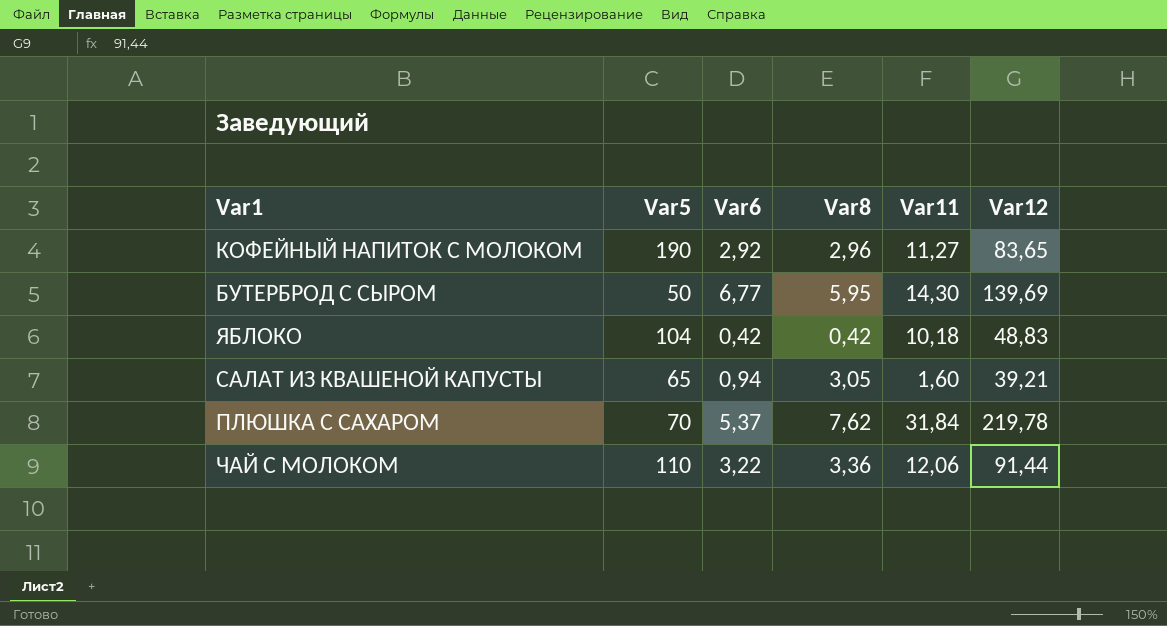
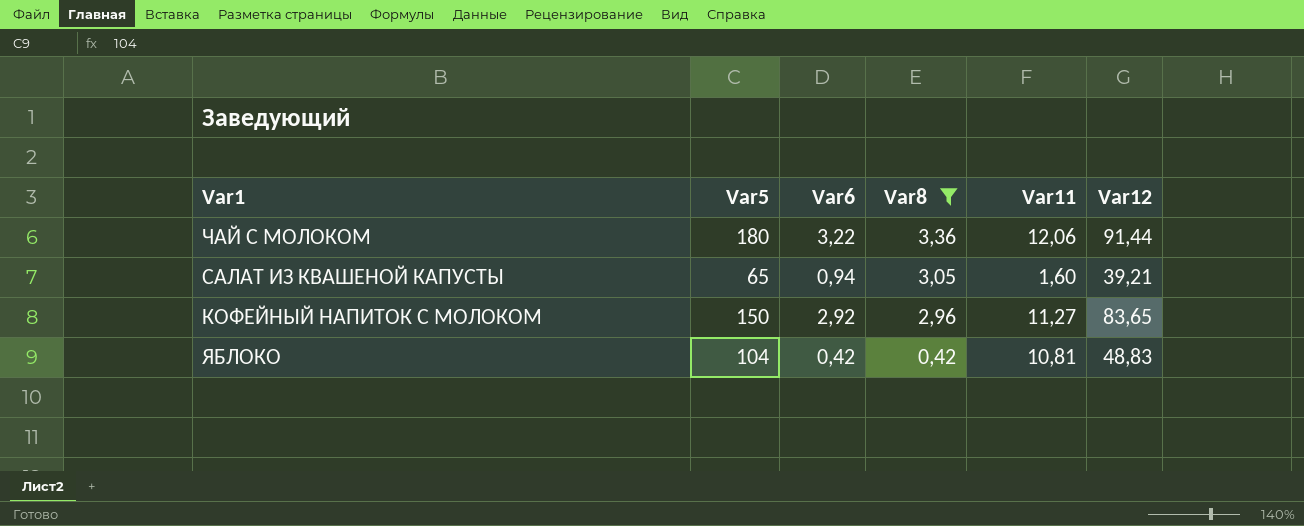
filter: none -> Var8 <= 3,36
row order: none -> Var8 descending
ЧАЙ С МОЛОКОМ | Var5: 110 -> 180
КОФЕЙНЫЙ НАПИТОК С МОЛОКОМ | Var5: 190 -> 150
ЯБЛОКО | Var11: 10,18 -> 10,81

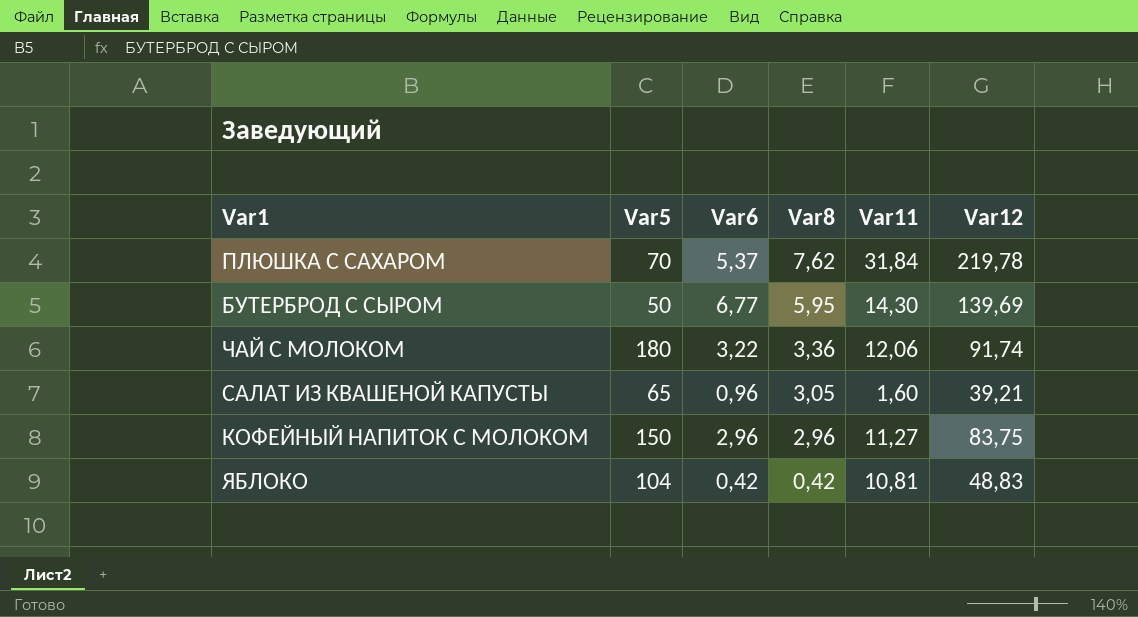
filter: Var8 <= 3,36 -> none
ЧАЙ С МОЛОКОМ | Var12: 91,44 -> 91,74
САЛАТ ИЗ КВАШЕНОЙ КАПУСТЫ | Var6: 0,94 -> 0,96
КОФЕЙНЫЙ НАПИТОК С МОЛОКОМ | Var6: 2,92 -> 2,96
КОФЕЙНЫЙ НАПИТОК С МОЛОКОМ | Var12: 83,65 -> 83,75

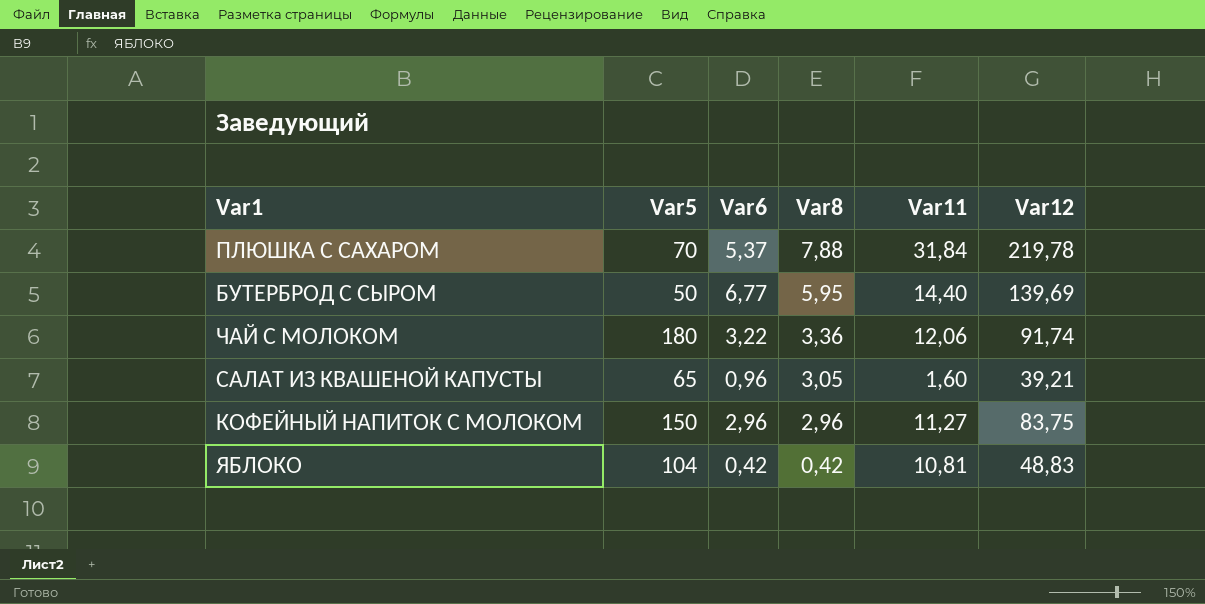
ПЛЮШКА С САХАРОМ | Var8: 7,62 -> 7,88
БУТЕРБРОД С СЫРОМ | Var11: 14,30 -> 14,40

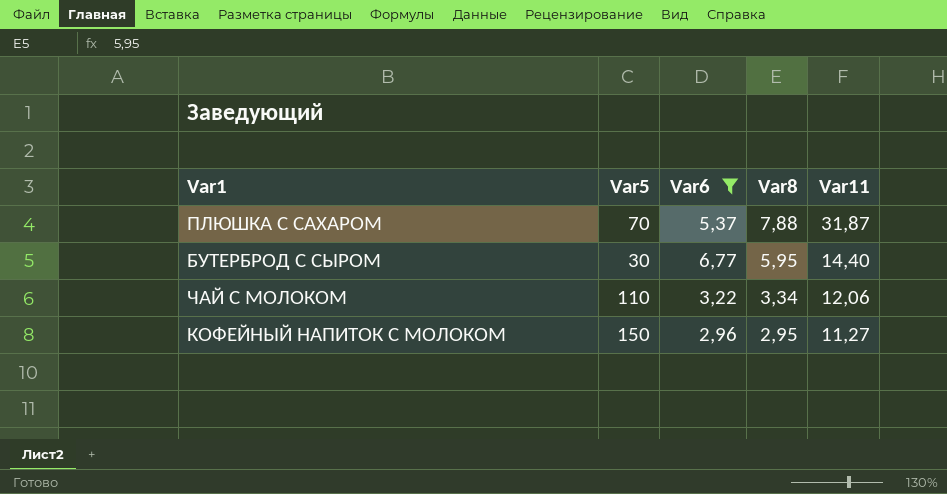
filter: none -> Var6 >= 2,96
column Var12 | position: 6 -> none
ПЛЮШКА С САХАРОМ | Var11: 31,84 -> 31,87
БУТЕРБРОД С СЫРОМ | Var5: 50 -> 30
ЧАЙ С МОЛОКОМ | Var5: 180 -> 110
ЧАЙ С МОЛОКОМ | Var8: 3,36 -> 3,34
КОФЕЙНЫЙ НАПИТОК С МОЛОКОМ | Var8: 2,96 -> 2,95

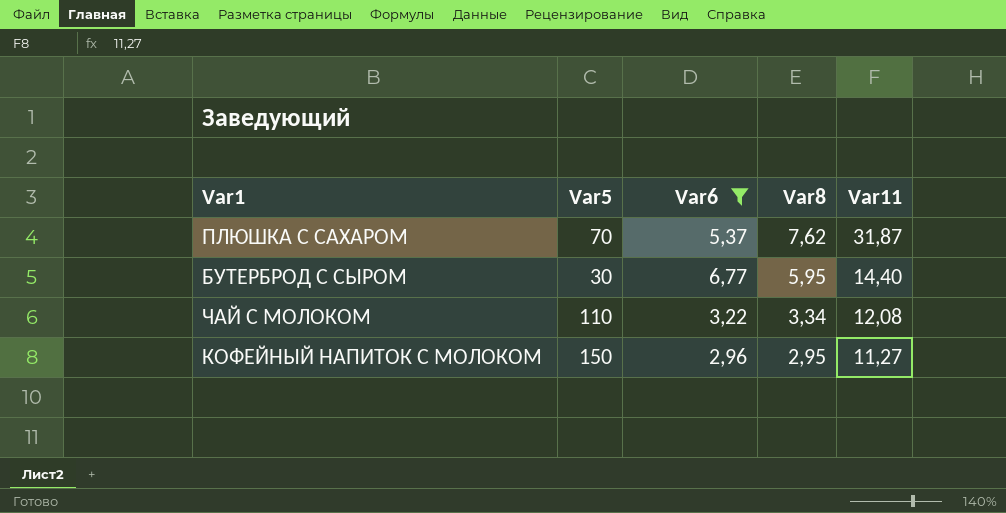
ПЛЮШКА С САХАРОМ | Var8: 7,88 -> 7,62
ЧАЙ С МОЛОКОМ | Var11: 12,06 -> 12,08

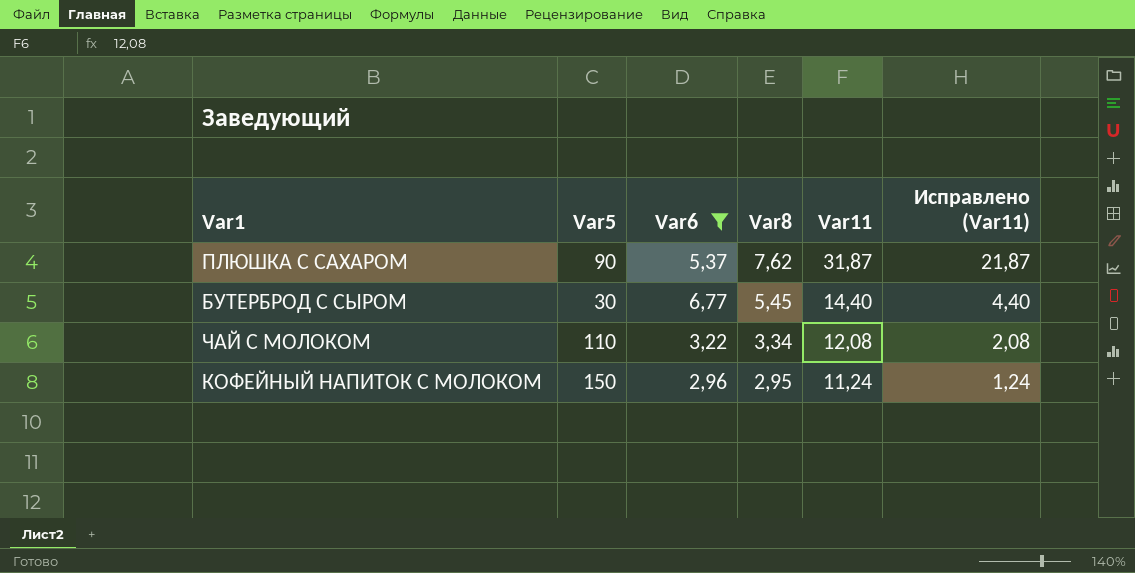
column Исправлено (Var11) | formula: none -> [Var11] - 10
ПЛЮШКА С САХАРОМ | Var5: 70 -> 90
БУТЕРБРОД С СЫРОМ | Var8: 5,95 -> 5,45
КОФЕЙНЫЙ НАПИТОК С МОЛОКОМ | Var11: 11,27 -> 11,24

